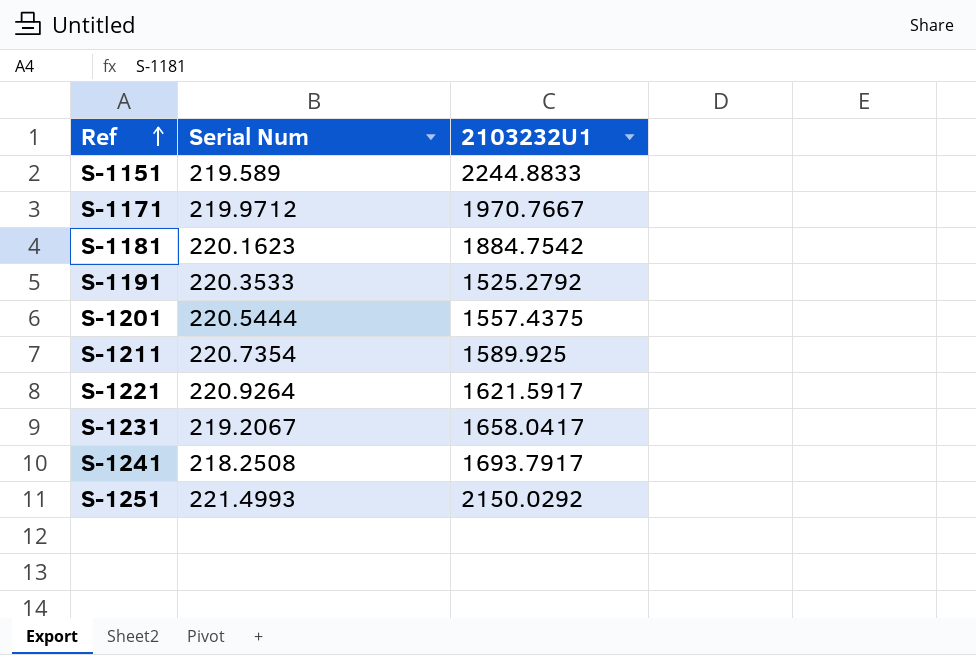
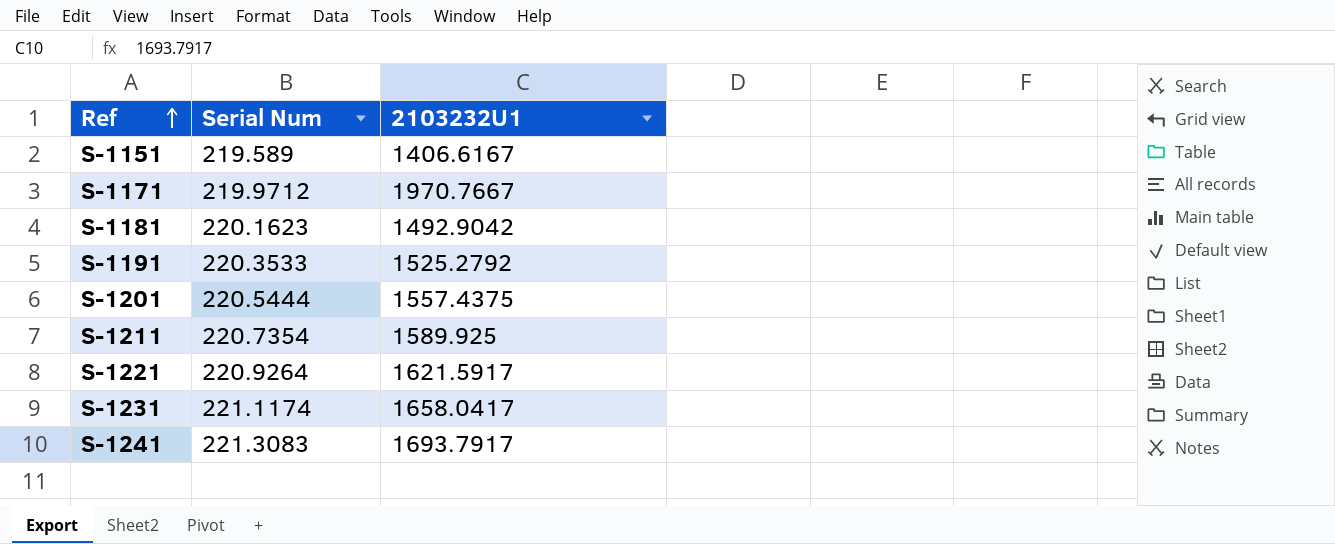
row S-1251: 221.4993 | 2150.0292 -> none
S-1151 | 2103232U1: 2244.8833 -> 1406.6167
S-1181 | 2103232U1: 1884.7542 -> 1492.9042
S-1231 | Serial Num: 219.2067 -> 221.1174
S-1241 | Serial Num: 218.2508 -> 221.3083

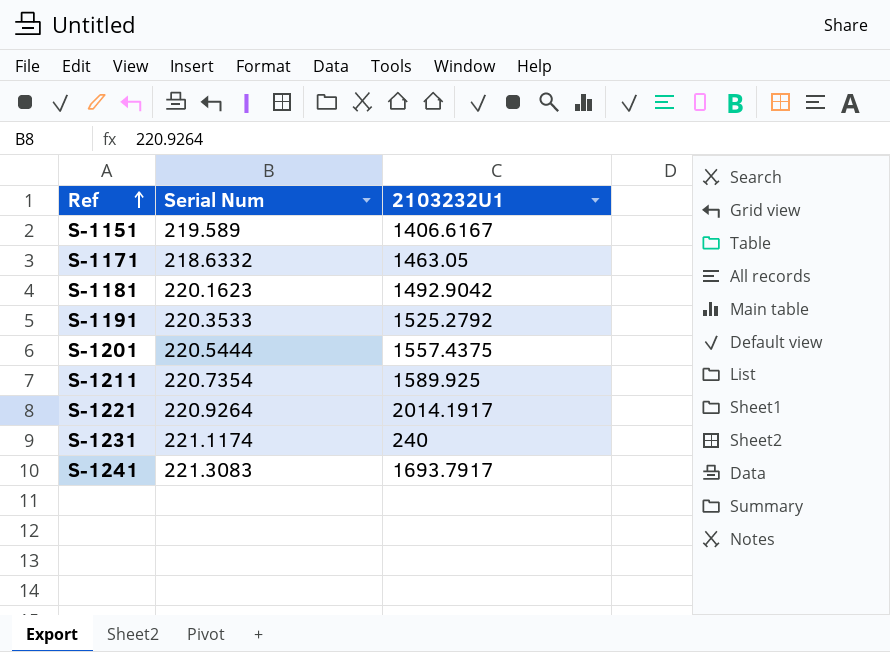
S-1171 | Serial Num: 219.9712 -> 218.6332
S-1171 | 2103232U1: 1970.7667 -> 1463.05
S-1221 | 2103232U1: 1621.5917 -> 2014.1917
S-1231 | 2103232U1: 1658.0417 -> 240

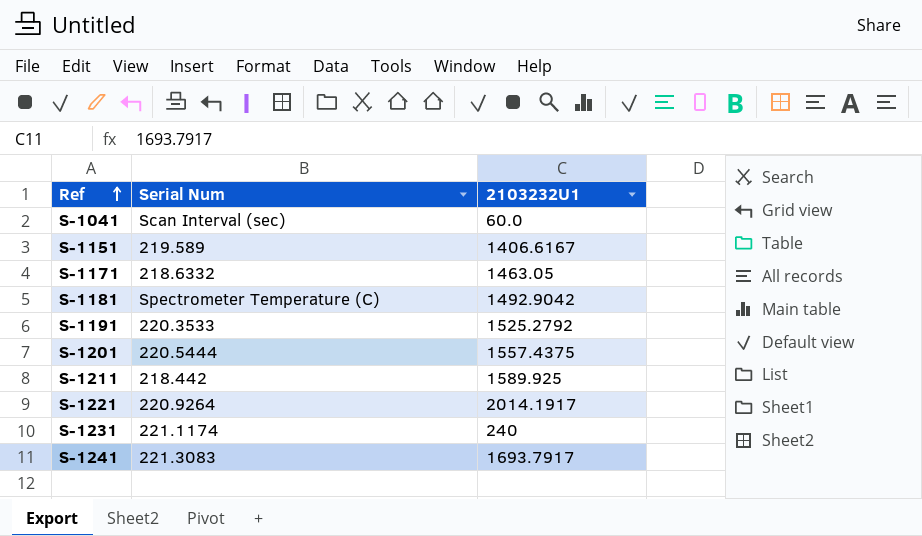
row S-1041: none -> Scan Interval (sec) | 60.0
S-1181 | Serial Num: 220.1623 -> Spectrometer Temperature (C)
S-1211 | Serial Num: 220.7354 -> 218.442

